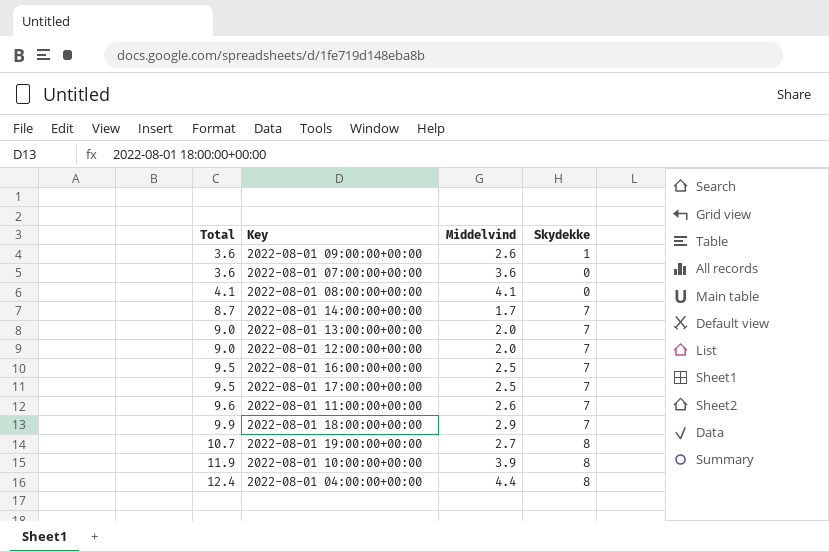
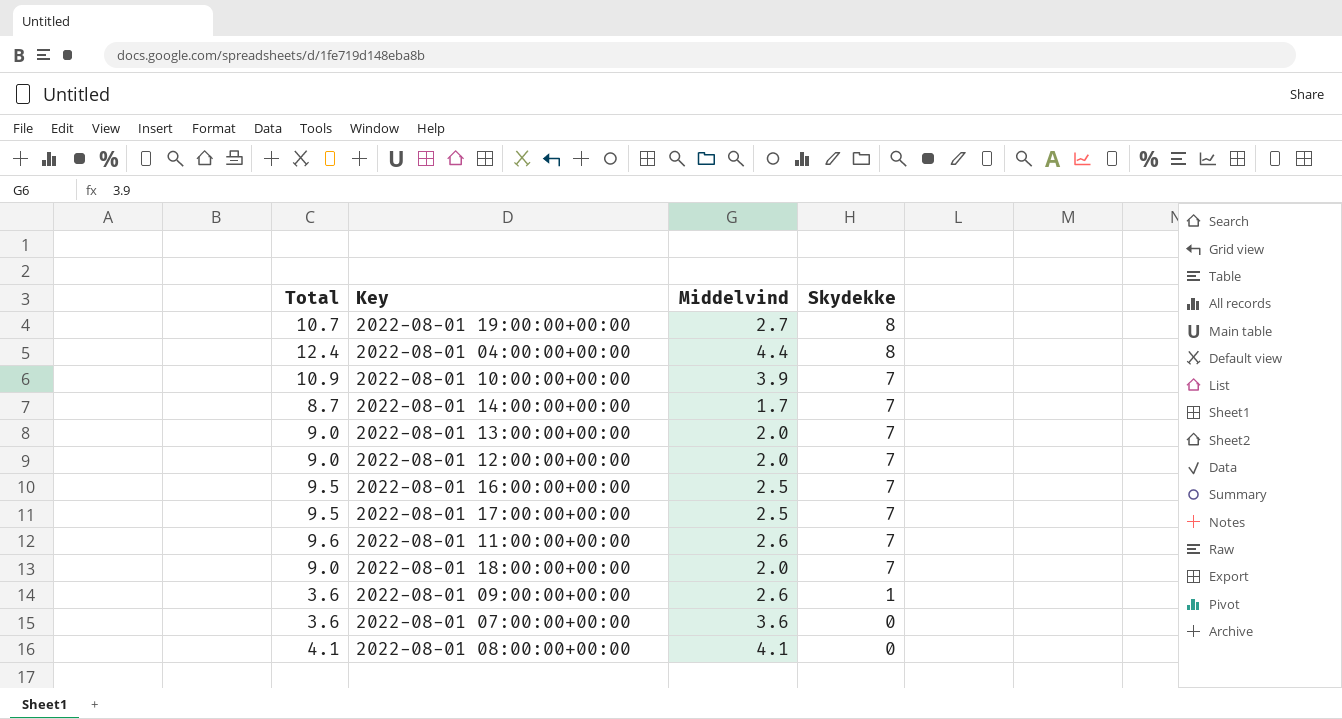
row order: Total ascending -> Skydekke descending
2022-08-01 10:00:00+00:00 | Total: 11.9 -> 10.9
2022-08-01 10:00:00+00:00 | Skydekke: 8 -> 7
2022-08-01 18:00:00+00:00 | Total: 9.9 -> 9.0
2022-08-01 18:00:00+00:00 | Middelvind: 2.9 -> 2.0

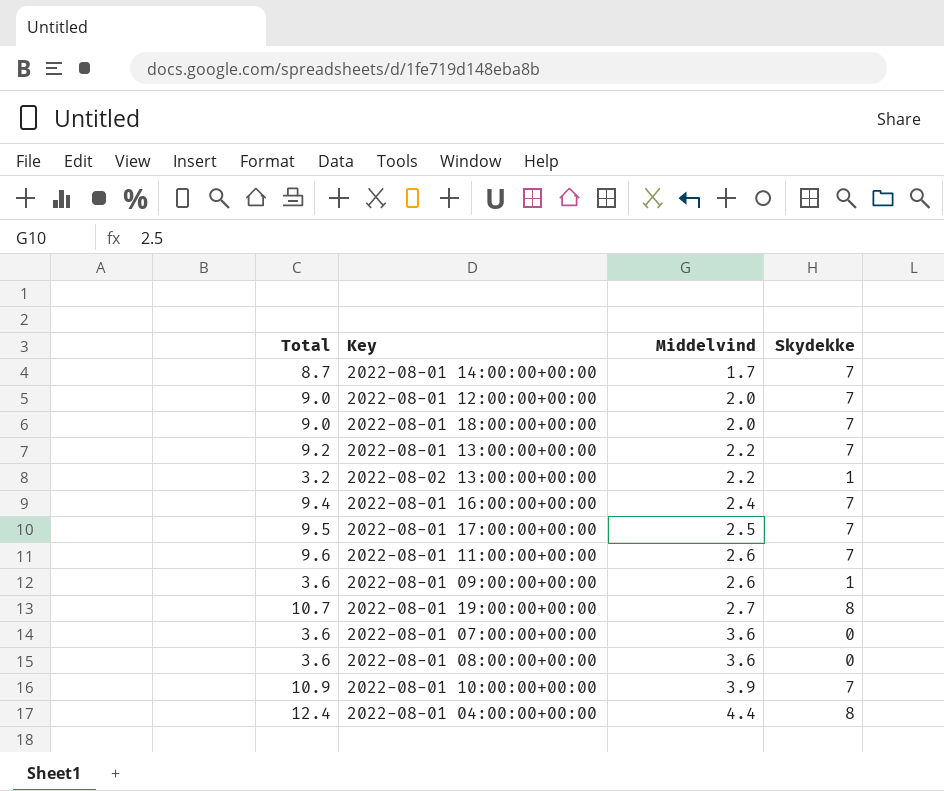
row order: Skydekke descending -> Middelvind ascending
2022-08-01 13:00:00+00:00 | Total: 9.0 -> 9.2
2022-08-01 13:00:00+00:00 | Middelvind: 2.0 -> 2.2
row 2022-08-02 13:00:00+00:00: none -> 3.2 | 2.2 | 1
2022-08-01 16:00:00+00:00 | Total: 9.5 -> 9.4
2022-08-01 16:00:00+00:00 | Middelvind: 2.5 -> 2.4
2022-08-01 08:00:00+00:00 | Total: 4.1 -> 3.6
2022-08-01 08:00:00+00:00 | Middelvind: 4.1 -> 3.6

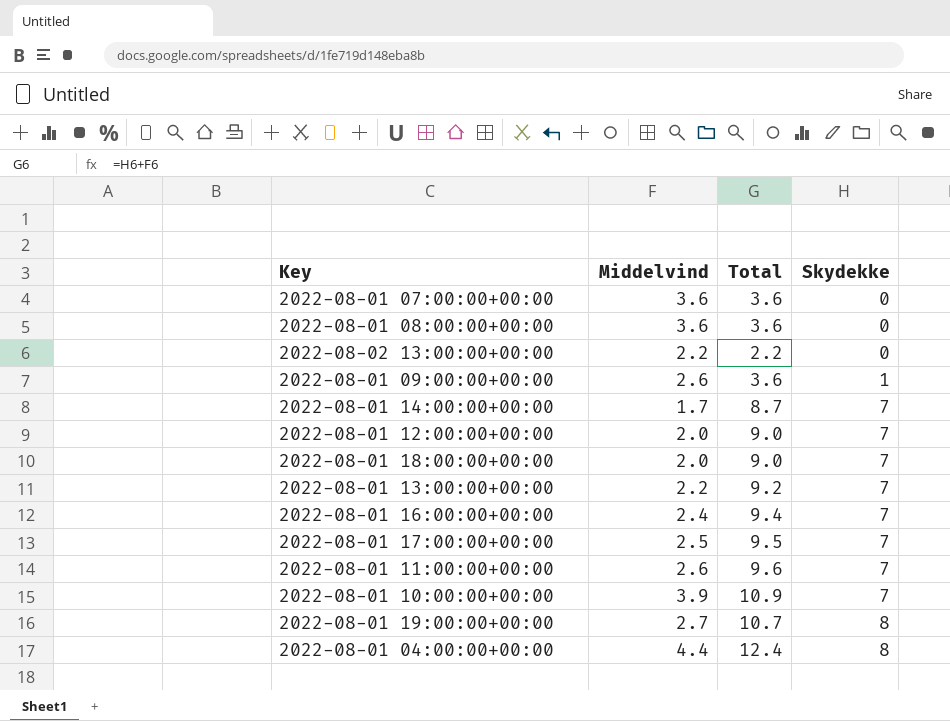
row order: Middelvind ascending -> Skydekke ascending
column Total | position: 1 -> 3
2022-08-02 13:00:00+00:00 | Total: 3.2 -> 2.2
2022-08-02 13:00:00+00:00 | Skydekke: 1 -> 0

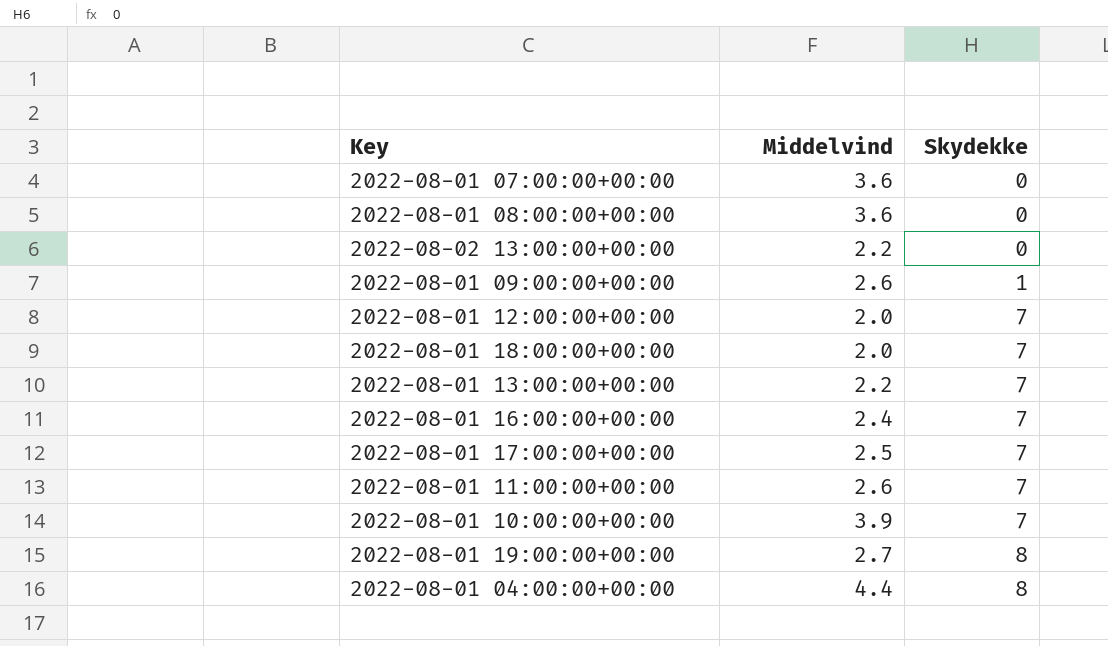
column Total | formula: [Middelvind] + [Skydekke] -> none
row 2022-08-01 14:00:00+00:00: 1.7 | 8.7 | 7 -> none

